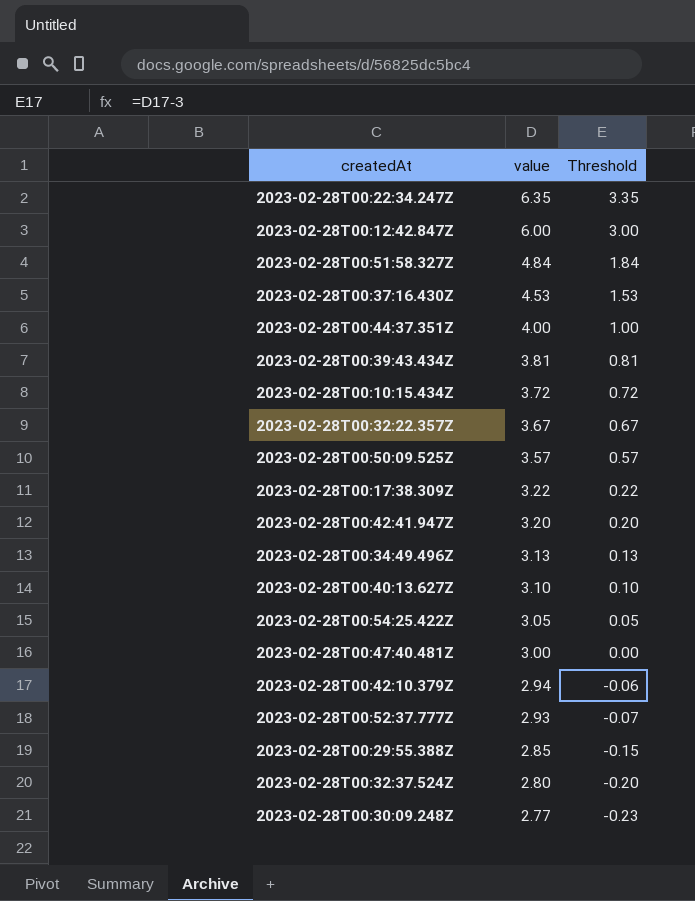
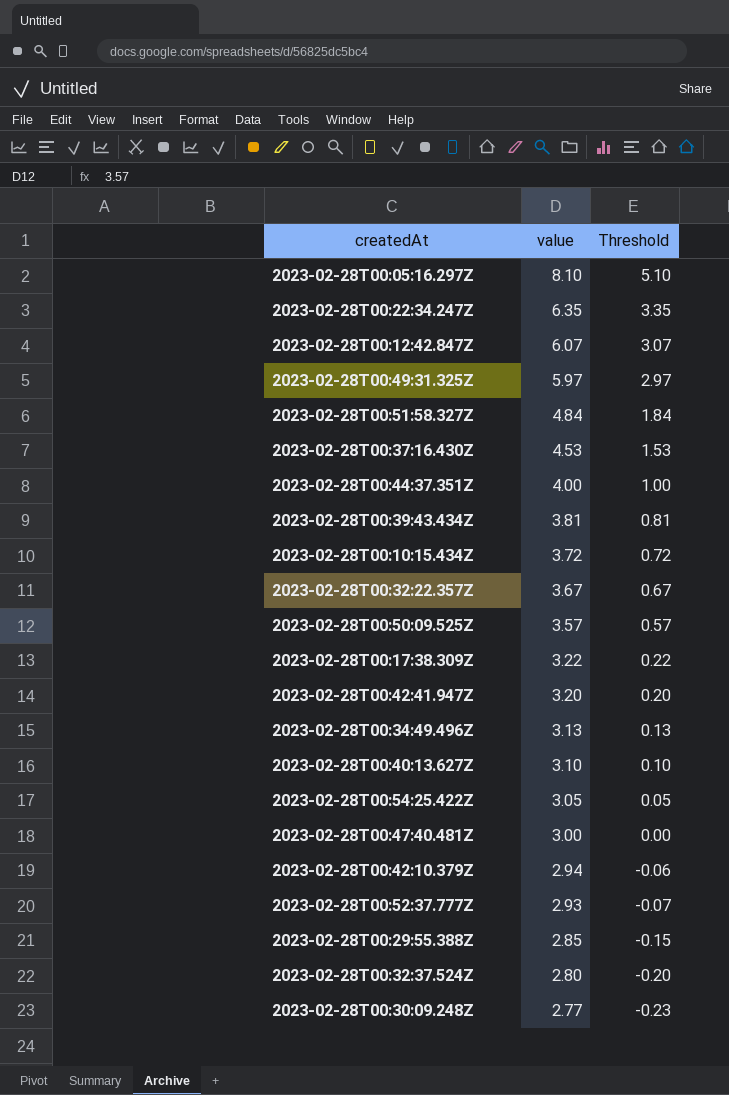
row 2023-02-28T00:05:16.297Z: none -> 8.10 | 5.10
2023-02-28T00:12:42.847Z | value: 6.00 -> 6.07
2023-02-28T00:12:42.847Z | Threshold: 3.00 -> 3.07
row 2023-02-28T00:49:31.325Z: none -> 5.97 | 2.97

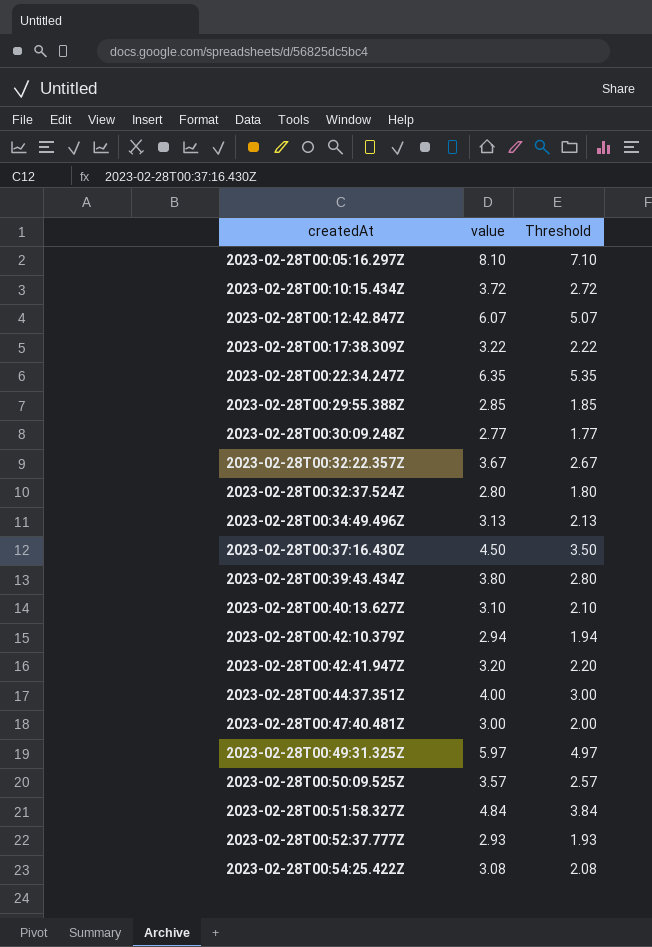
row order: value descending -> createdAt ascending
column Threshold | formula: [value] - 3 -> [value] - 1
2023-02-28T00:37:16.430Z | value: 4.53 -> 4.50
2023-02-28T00:39:43.434Z | value: 3.81 -> 3.80
2023-02-28T00:54:25.422Z | value: 3.05 -> 3.08

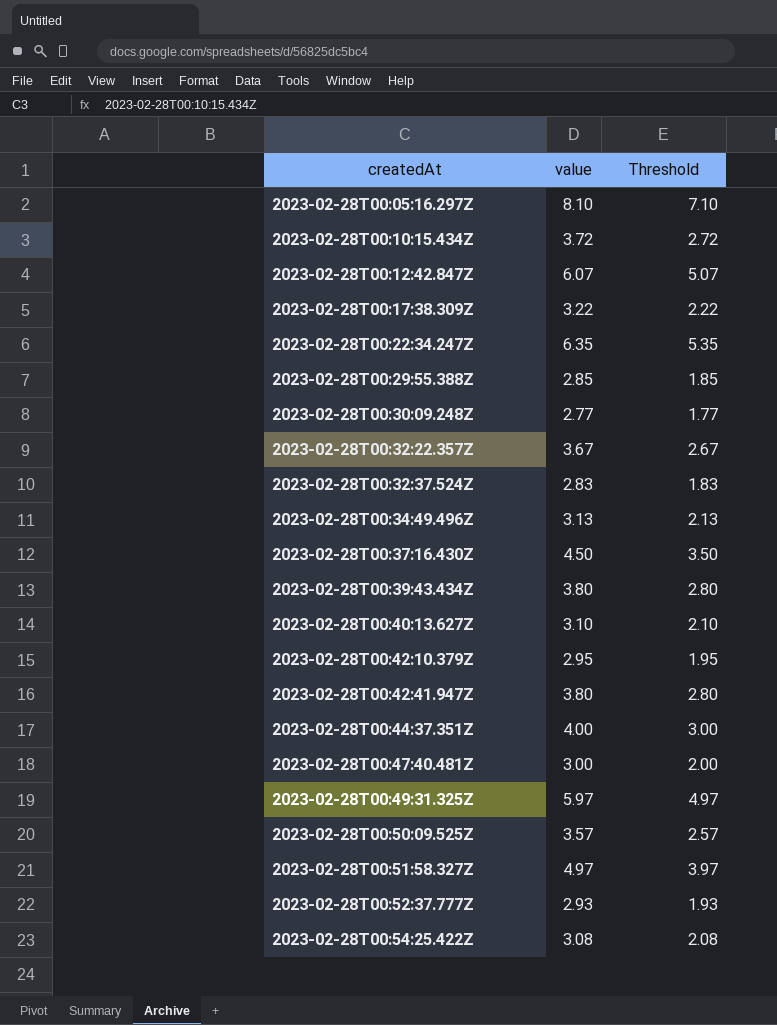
2023-02-28T00:32:37.524Z | value: 2.80 -> 2.83
2023-02-28T00:32:37.524Z | Threshold: 1.80 -> 1.83
2023-02-28T00:42:10.379Z | value: 2.94 -> 2.95
2023-02-28T00:42:10.379Z | Threshold: 1.94 -> 1.95
2023-02-28T00:42:41.947Z | value: 3.20 -> 3.80
2023-02-28T00:42:41.947Z | Threshold: 2.20 -> 2.80
2023-02-28T00:51:58.327Z | value: 4.84 -> 4.97
2023-02-28T00:51:58.327Z | Threshold: 3.84 -> 3.97

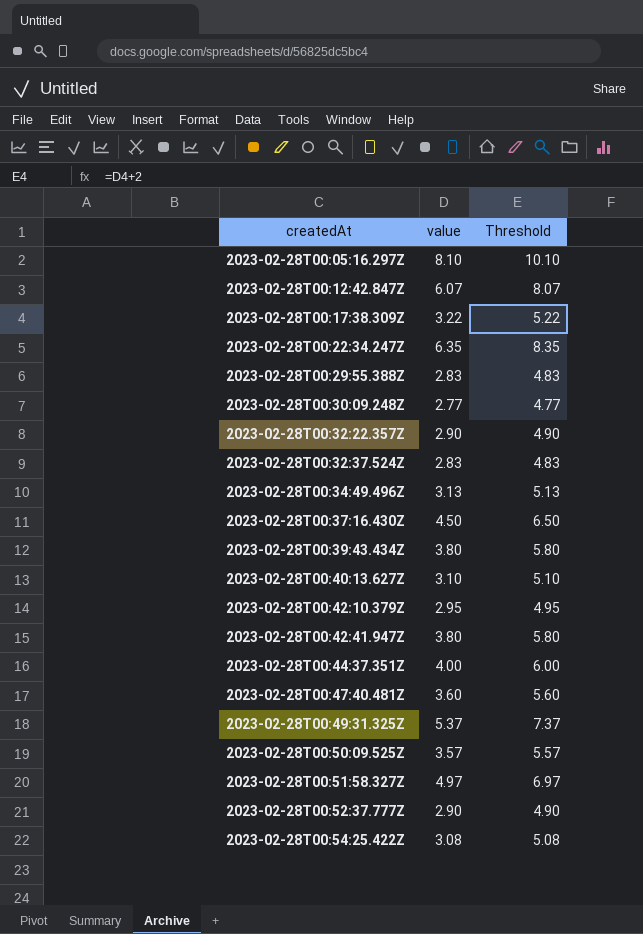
column Threshold | formula: [value] - 1 -> [value] + 2
row 2023-02-28T00:10:15.434Z: 3.72 | 2.72 -> none
2023-02-28T00:29:55.388Z | value: 2.85 -> 2.83
2023-02-28T00:32:22.357Z | value: 3.67 -> 2.90
2023-02-28T00:47:40.481Z | value: 3.00 -> 3.60
2023-02-28T00:49:31.325Z | value: 5.97 -> 5.37
2023-02-28T00:52:37.777Z | value: 2.93 -> 2.90

